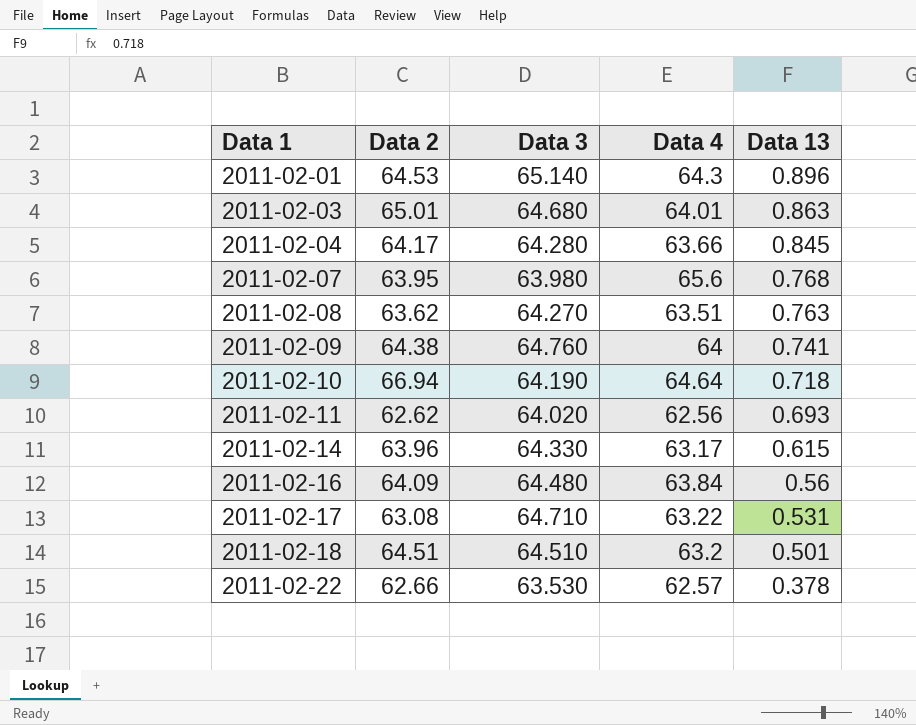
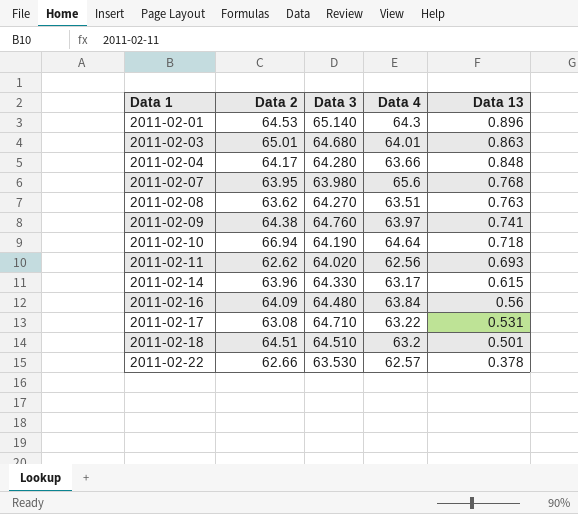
2011-02-04 | Data 13: 0.845 -> 0.848
2011-02-09 | Data 4: 64 -> 63.97

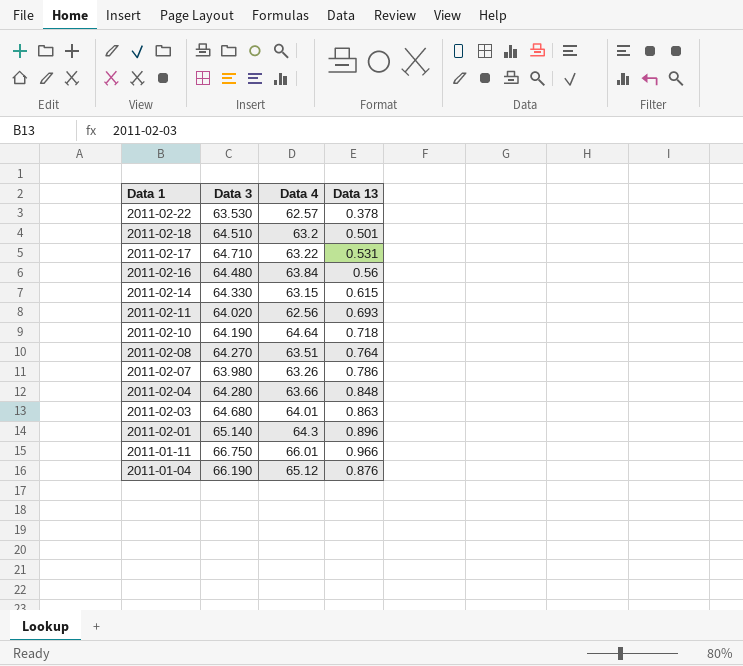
row order: Data 1 ascending -> Data 1 descending
column Data 2 | position: 2 -> none
row 2011-02-09: 64.38 | 64.760 | 63.97 | 0.741 -> none
2011-02-14 | Data 4: 63.17 -> 63.15
2011-02-08 | Data 13: 0.763 -> 0.764
2011-02-07 | Data 4: 65.6 -> 63.26
2011-02-07 | Data 13: 0.768 -> 0.786
row 2011-01-11: none -> 66.750 | 66.01 | 0.966
row 2011-01-04: none -> 66.190 | 65.12 | 0.876

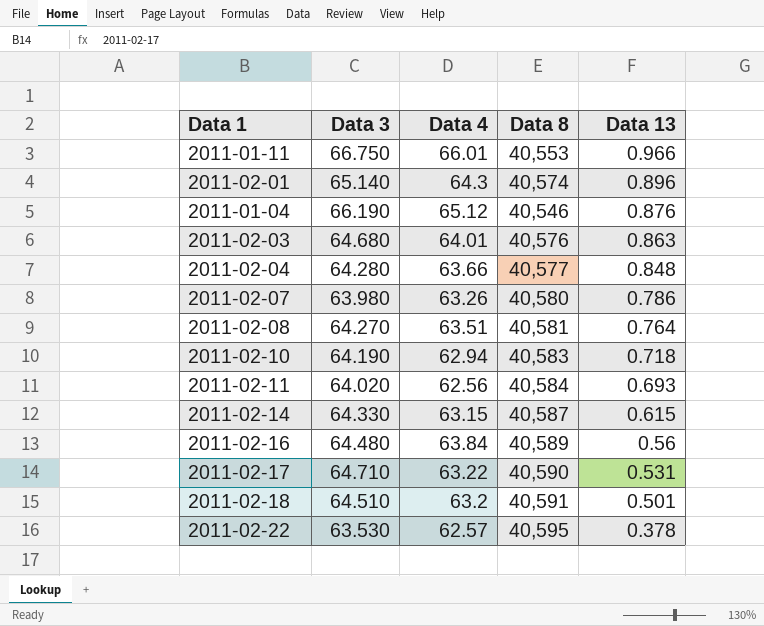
row order: Data 1 descending -> Data 13 descending
column Data 8 | position: none -> 4
2011-02-10 | Data 4: 64.64 -> 62.94

